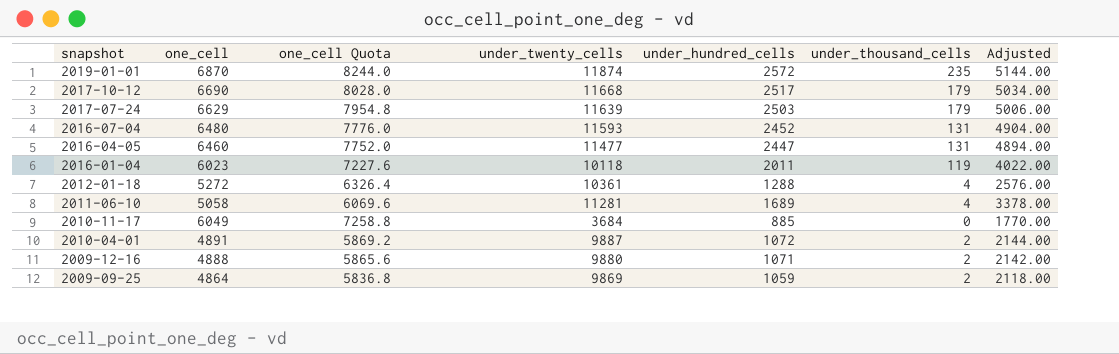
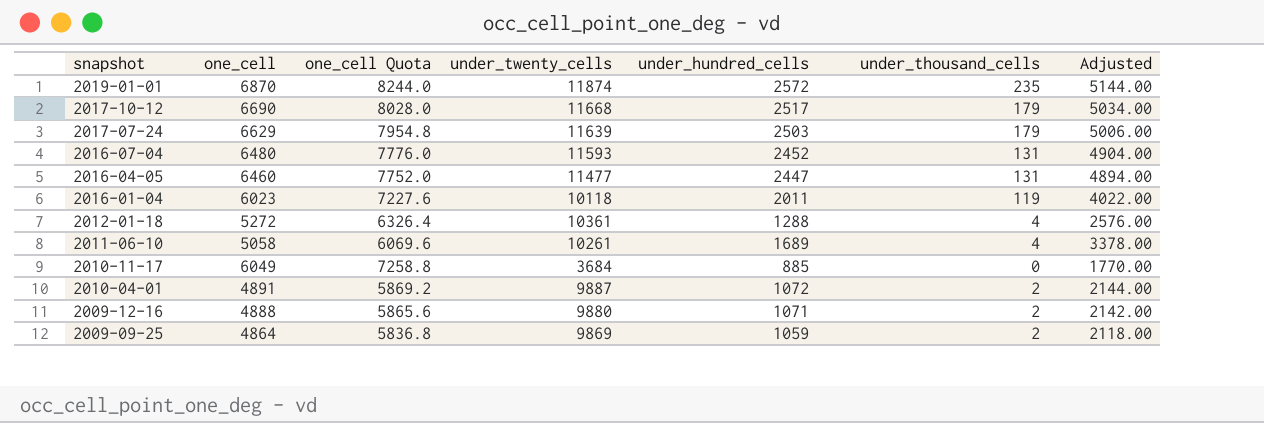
2011-06-10 | under_twenty_cells: 11281 -> 10261

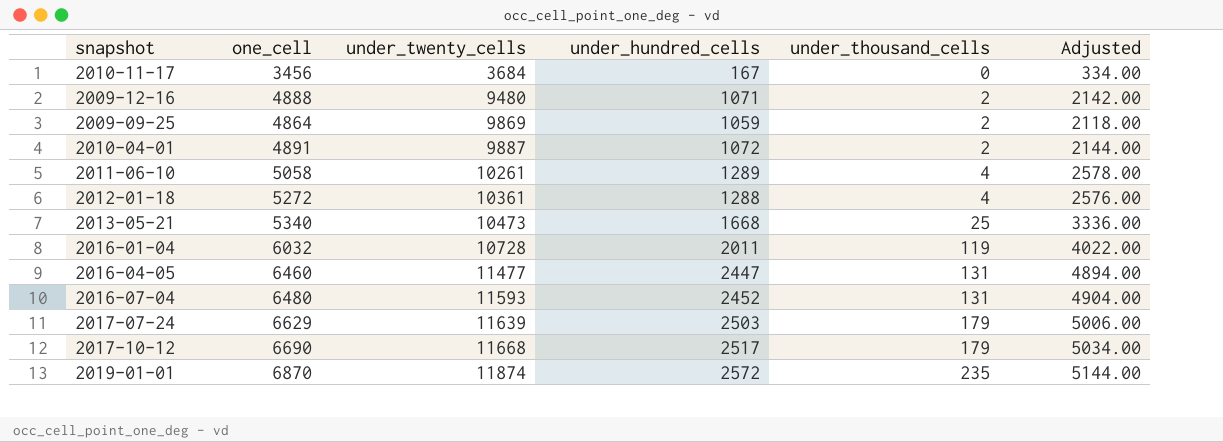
row order: snapshot descending -> under_twenty_cells ascending
column one_cell Quota | formula: [one_cell] * 1.2 -> none
2010-11-17 | one_cell: 6049 -> 3456
2010-11-17 | under_hundred_cells: 885 -> 167
2010-11-17 | Adjusted: 1770.00 -> 334.00
2009-12-16 | under_twenty_cells: 9880 -> 9480
2011-06-10 | under_hundred_cells: 1689 -> 1289
2011-06-10 | Adjusted: 3378.00 -> 2578.00
row 2013-05-21: none -> 5340 | 10473 | 1668 | 25 | 3336.00
2016-01-04 | one_cell: 6023 -> 6032
2016-01-04 | under_twenty_cells: 10118 -> 10728

